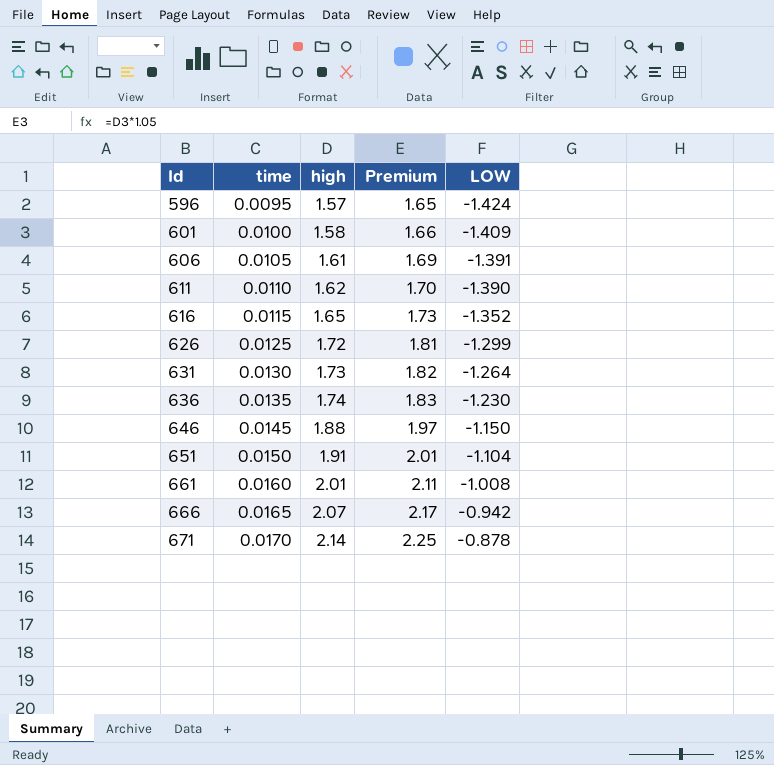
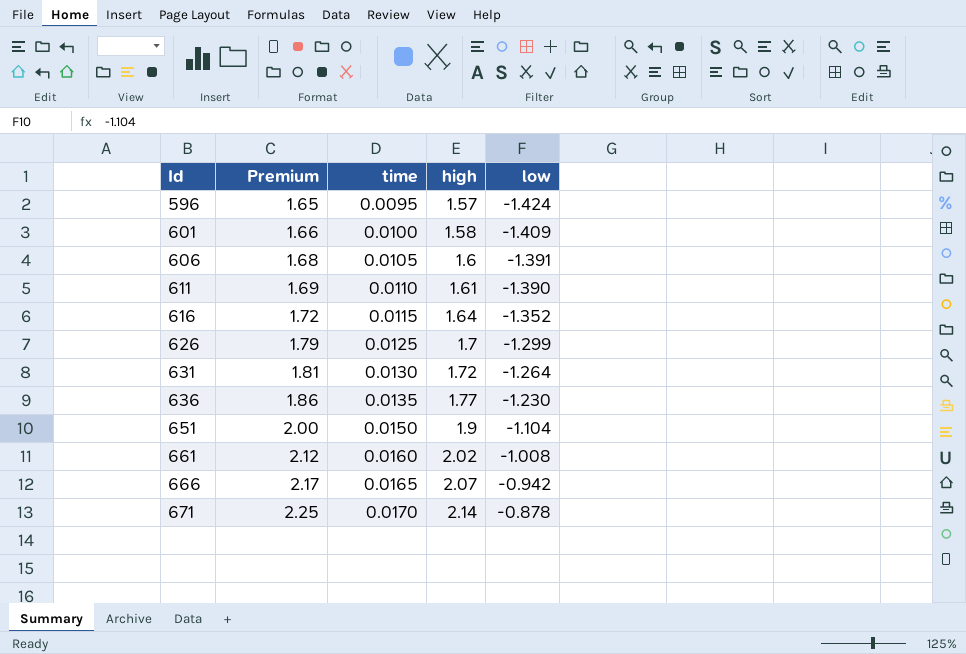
column Premium | position: 4 -> 2
column name: LOW -> low
row 646: 0.0145 | 1.88 | 1.97 | -1.150 -> none
606 | Premium: 1.69 -> 1.68
606 | high: 1.61 -> 1.6
611 | Premium: 1.70 -> 1.69
611 | high: 1.62 -> 1.61
616 | Premium: 1.73 -> 1.72
616 | high: 1.65 -> 1.64
626 | Premium: 1.81 -> 1.79
626 | high: 1.72 -> 1.7
631 | Premium: 1.82 -> 1.81
631 | high: 1.73 -> 1.72
636 | Premium: 1.83 -> 1.86
636 | high: 1.74 -> 1.77
651 | Premium: 2.01 -> 2.00
651 | high: 1.91 -> 1.9
661 | Premium: 2.11 -> 2.12
661 | high: 2.01 -> 2.02

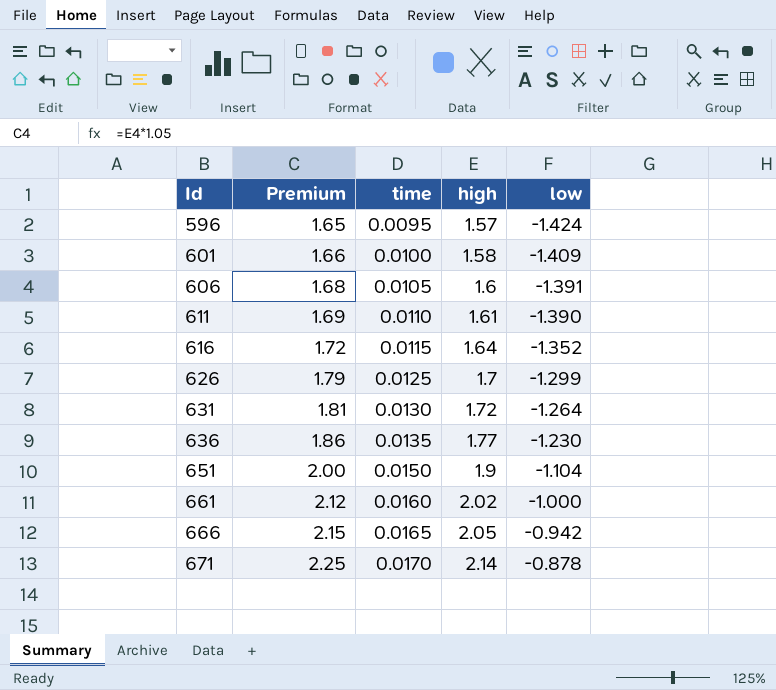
661 | low: -1.008 -> -1.000
666 | Premium: 2.17 -> 2.15
666 | high: 2.07 -> 2.05

